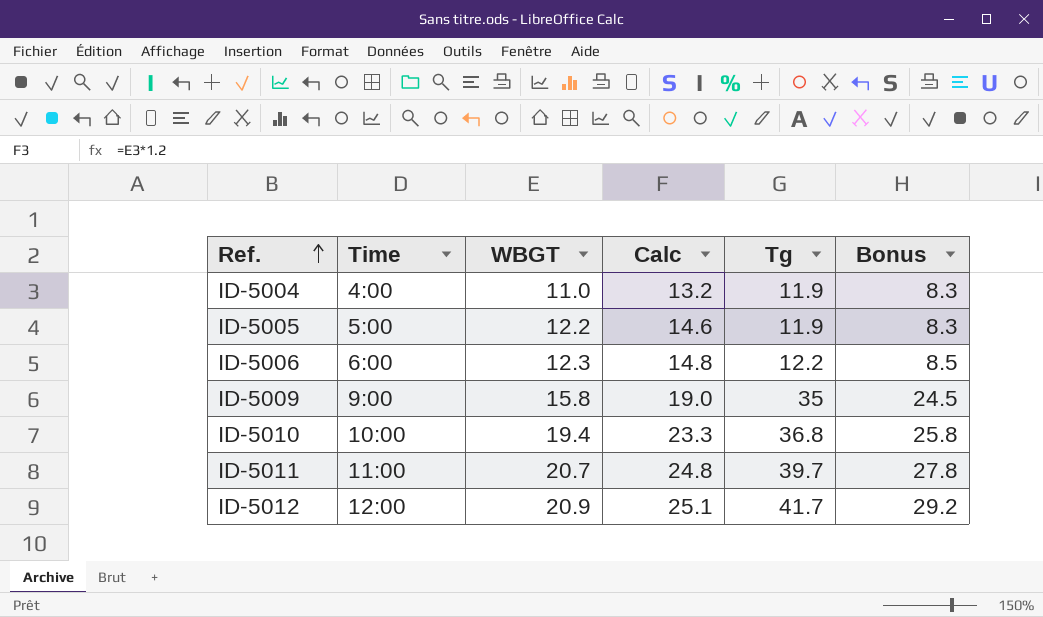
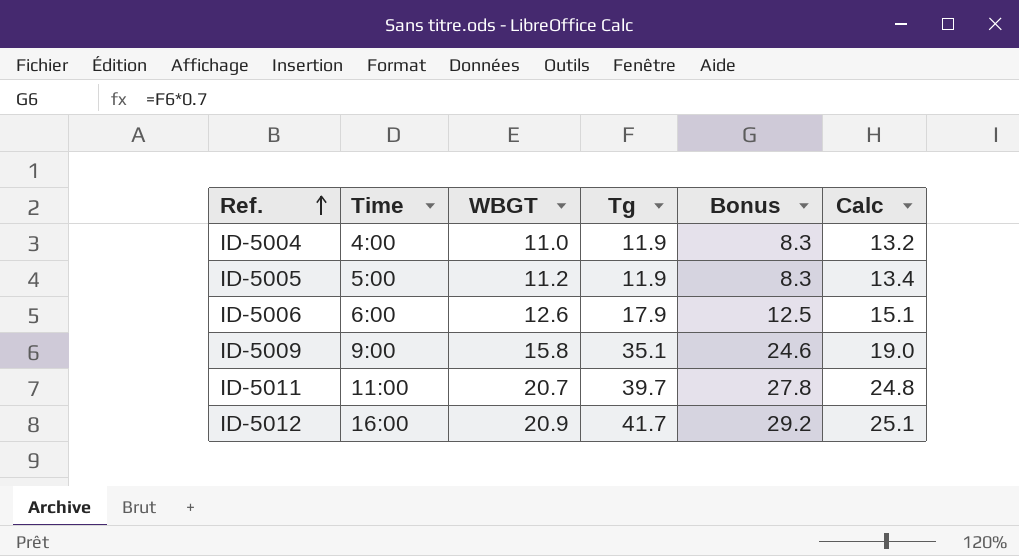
column Calc | position: 4 -> 6
row ID-5010: 10:00 | 19.4 | 23.3 | 36.8 | 25.8 -> none
ID-5005 | WBGT: 12.2 -> 11.2
ID-5005 | Calc: 14.6 -> 13.4
ID-5006 | WBGT: 12.3 -> 12.6
ID-5006 | Tg: 12.2 -> 17.9
ID-5006 | Bonus: 8.5 -> 12.5
ID-5006 | Calc: 14.8 -> 15.1
ID-5009 | Tg: 35 -> 35.1
ID-5009 | Bonus: 24.5 -> 24.6
ID-5012 | Time: 12:00 -> 16:00

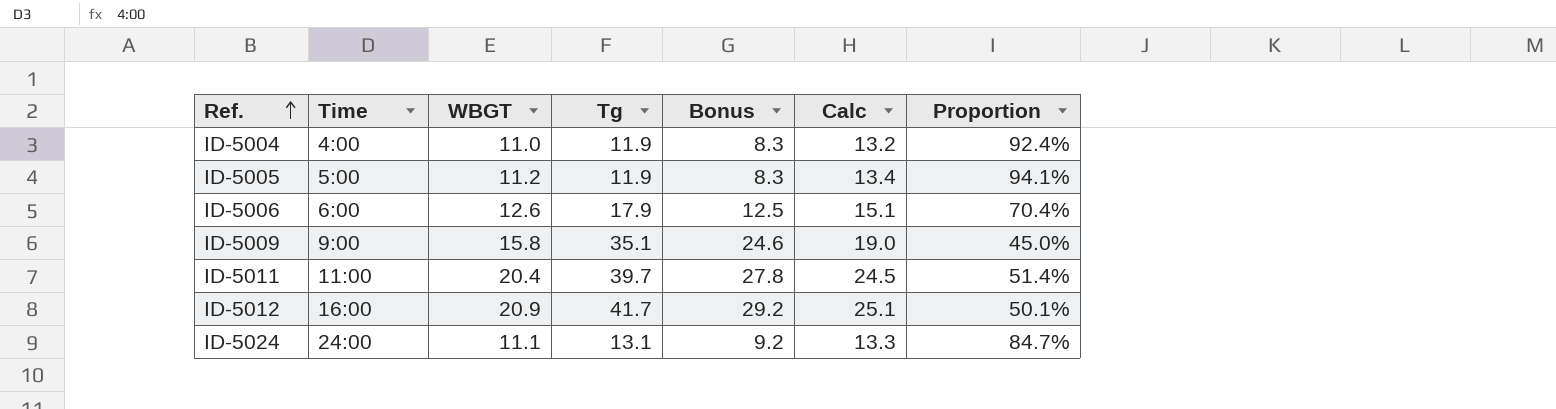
column Proportion | formula: none -> [WBGT] / [Tg]
ID-5011 | WBGT: 20.7 -> 20.4
ID-5011 | Calc: 24.8 -> 24.5
row ID-5024: none -> 24:00 | 11.1 | 13.1 | 9.2 | 13.3 | 84.7%

